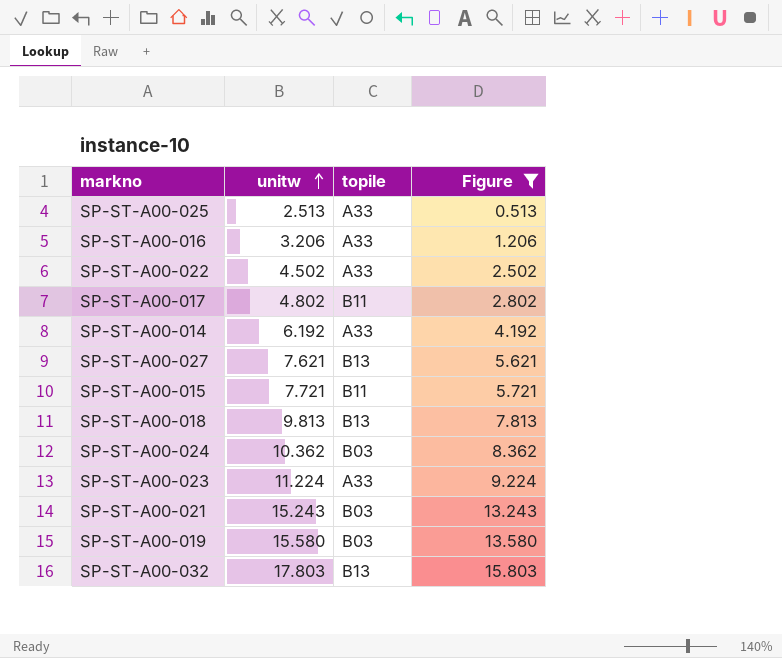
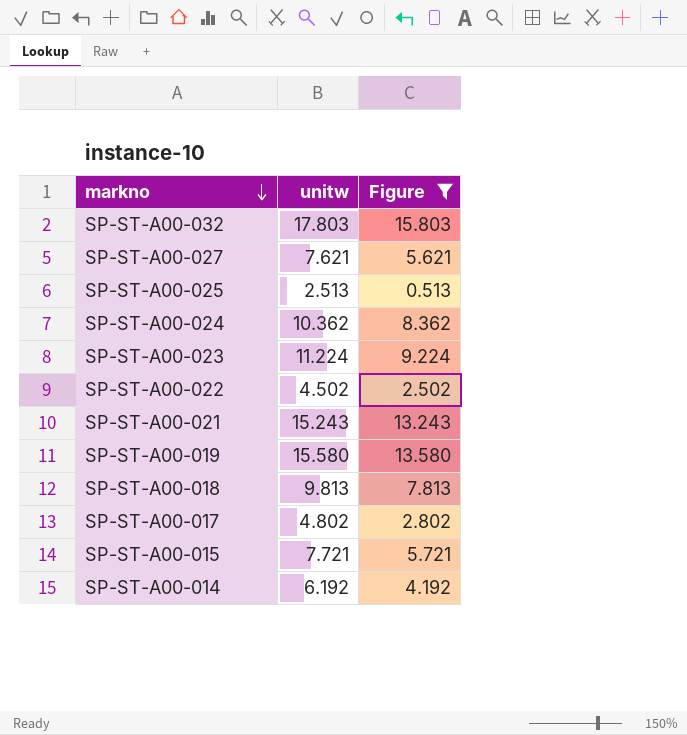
row order: unitw ascending -> markno descending
column topile | position: 3 -> none
row SP-ST-A00-016: 3.206 | A33 | 1.206 -> none

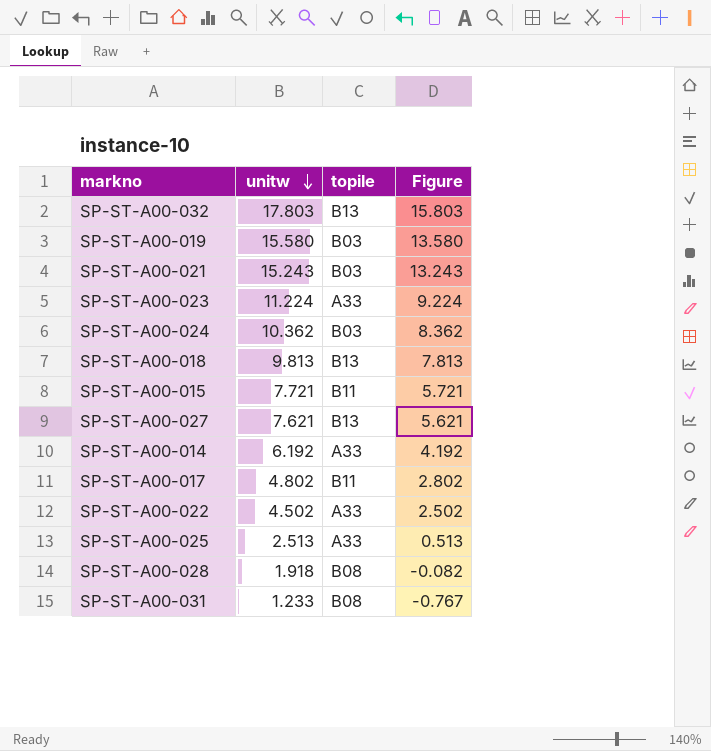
filter: Figure >= 0.513 -> none
row order: markno descending -> unitw descending
column topile | position: none -> 3

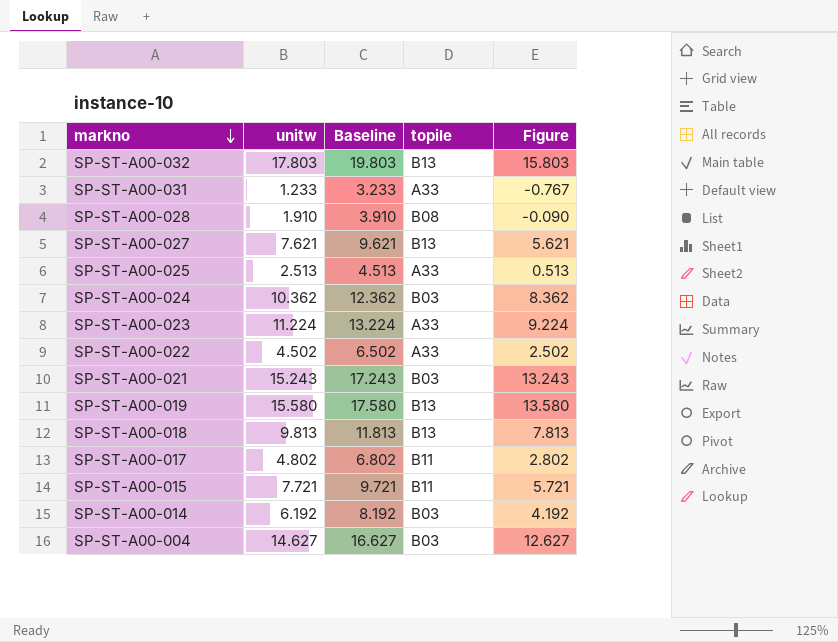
row order: unitw descending -> markno descending
column Baseline | formula: none -> [unitw] + 2
SP-ST-A00-031 | topile: B08 -> A33
SP-ST-A00-028 | unitw: 1.918 -> 1.910
SP-ST-A00-028 | Figure: -0.082 -> -0.090
SP-ST-A00-019 | topile: B03 -> B13
SP-ST-A00-014 | topile: A33 -> B03
row SP-ST-A00-004: none -> 14.627 | 16.627 | B03 | 12.627

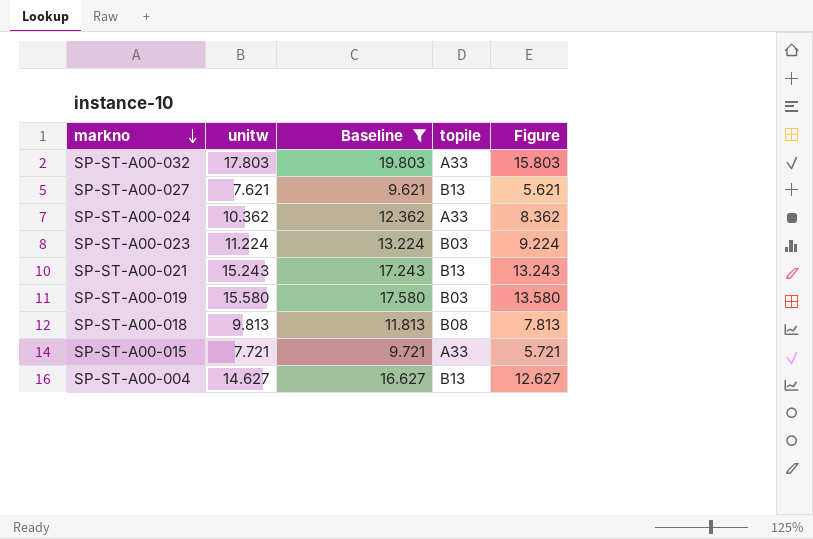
filter: none -> Baseline >= 9.621
SP-ST-A00-032 | topile: B13 -> A33
SP-ST-A00-024 | topile: B03 -> A33
SP-ST-A00-023 | topile: A33 -> B03
SP-ST-A00-021 | topile: B03 -> B13
SP-ST-A00-019 | topile: B13 -> B03
SP-ST-A00-018 | topile: B13 -> B08
SP-ST-A00-015 | topile: B11 -> A33
SP-ST-A00-004 | topile: B03 -> B13

